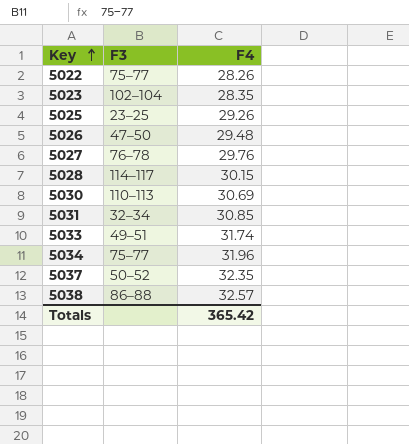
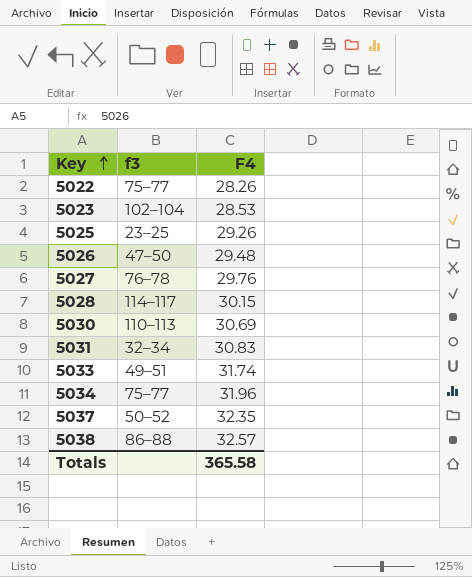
column name: F3 -> f3
5023 | F4: 28.35 -> 28.53
5031 | F4: 30.85 -> 30.83
Totals | F4: 365.42 -> 365.58

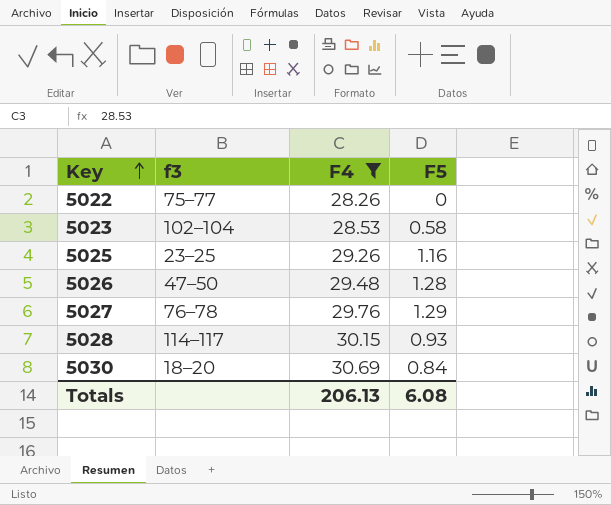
filter: none -> F4 <= 30.69
column F5 | position: none -> 4
5030 | f3: 110–113 -> 18–20
Totals | F4: 365.58 -> 206.13

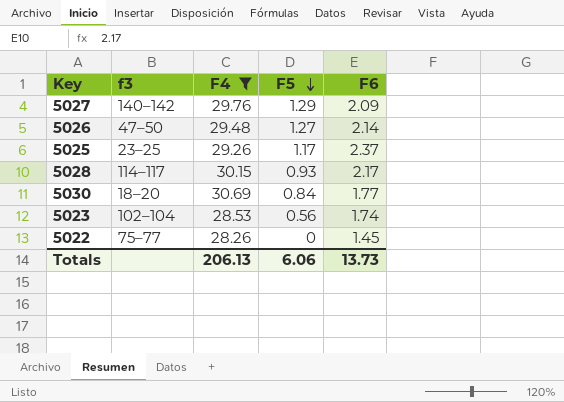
row order: Key ascending -> F5 descending
column F6 | position: none -> 5
5027 | f3: 76–78 -> 140–142
5026 | F5: 1.28 -> 1.27
5025 | F5: 1.16 -> 1.17
5023 | F5: 0.58 -> 0.56
Totals | F5: 6.08 -> 6.06

